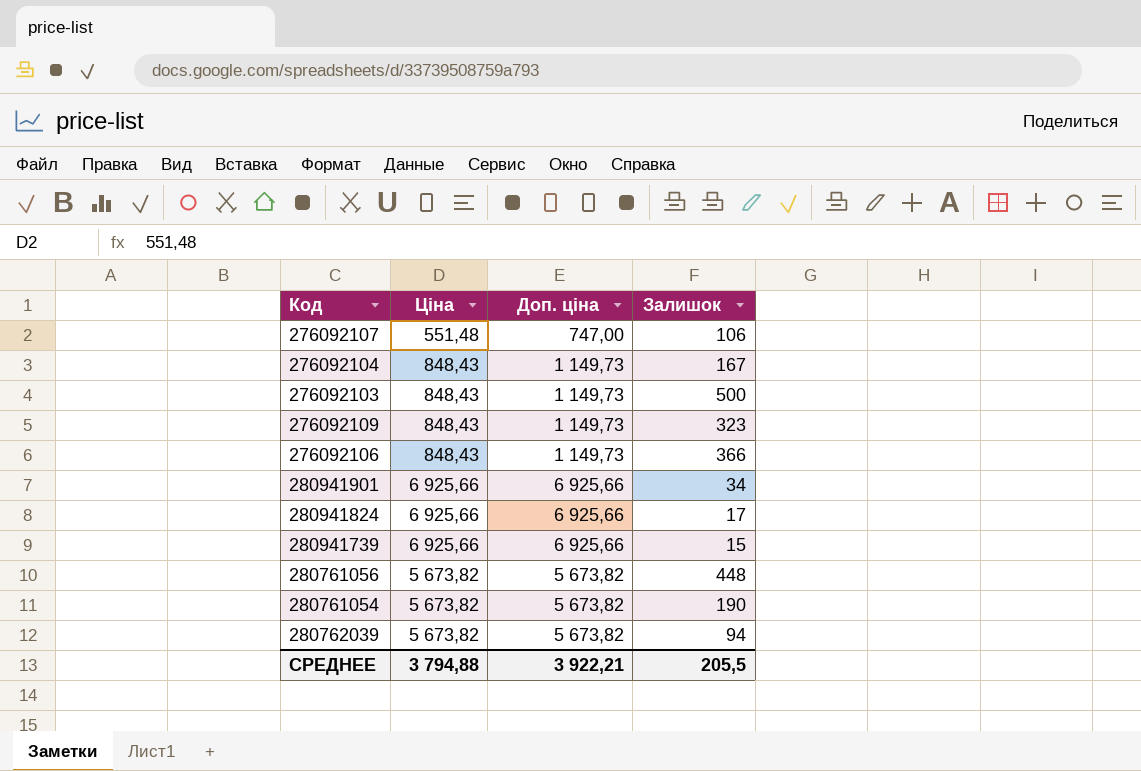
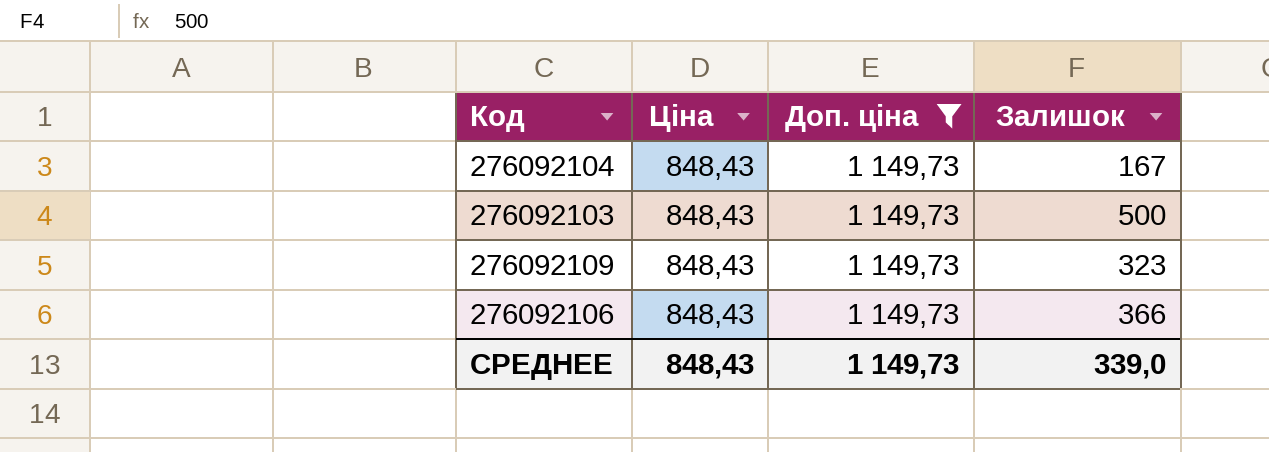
filter: none -> Доп. ціна = 1 149,73
СРЕДНЕЕ | Ціна: 3 794,88 -> 848,43
СРЕДНЕЕ | Доп. ціна: 3 922,21 -> 1 149,73
СРЕДНЕЕ | Залишок: 205,5 -> 339,0

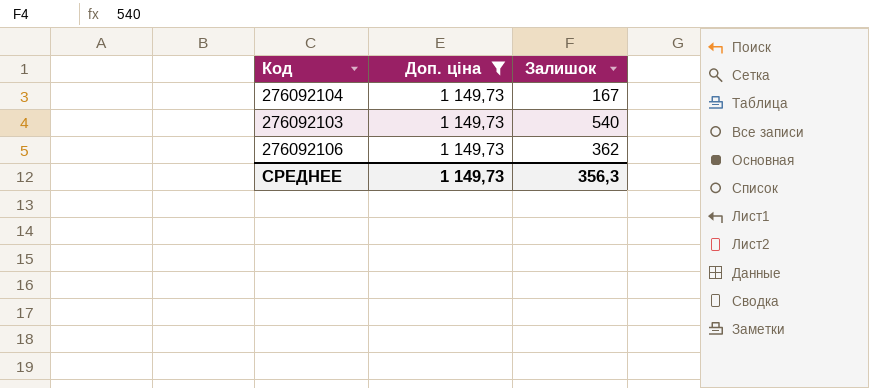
column Ціна | position: 2 -> none
row 276092109: 848,43 | 1 149,73 | 323 -> none
276092103 | Залишок: 500 -> 540
276092106 | Залишок: 366 -> 362
СРЕДНЕЕ | Залишок: 339,0 -> 356,3

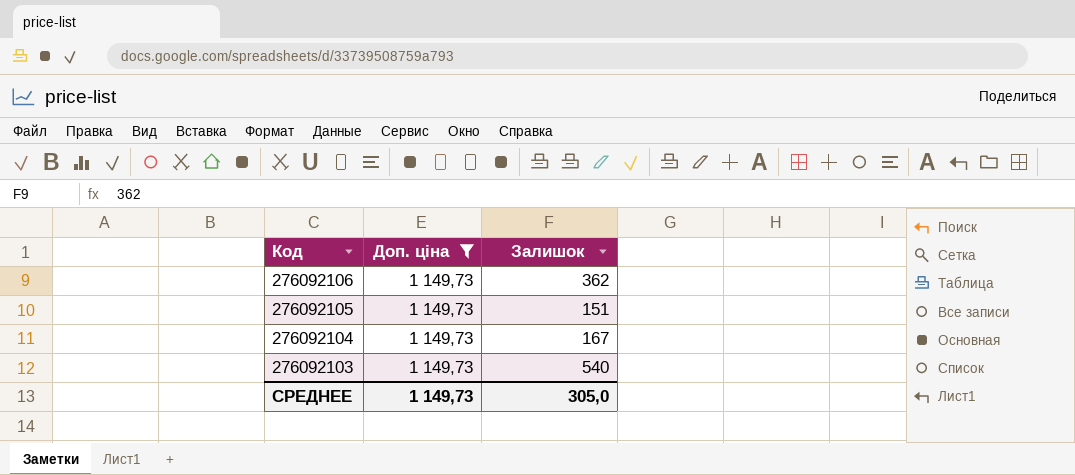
row order: none -> Код descending
row 276092105: none -> 1 149,73 | 151
СРЕДНЕЕ | Залишок: 356,3 -> 305,0

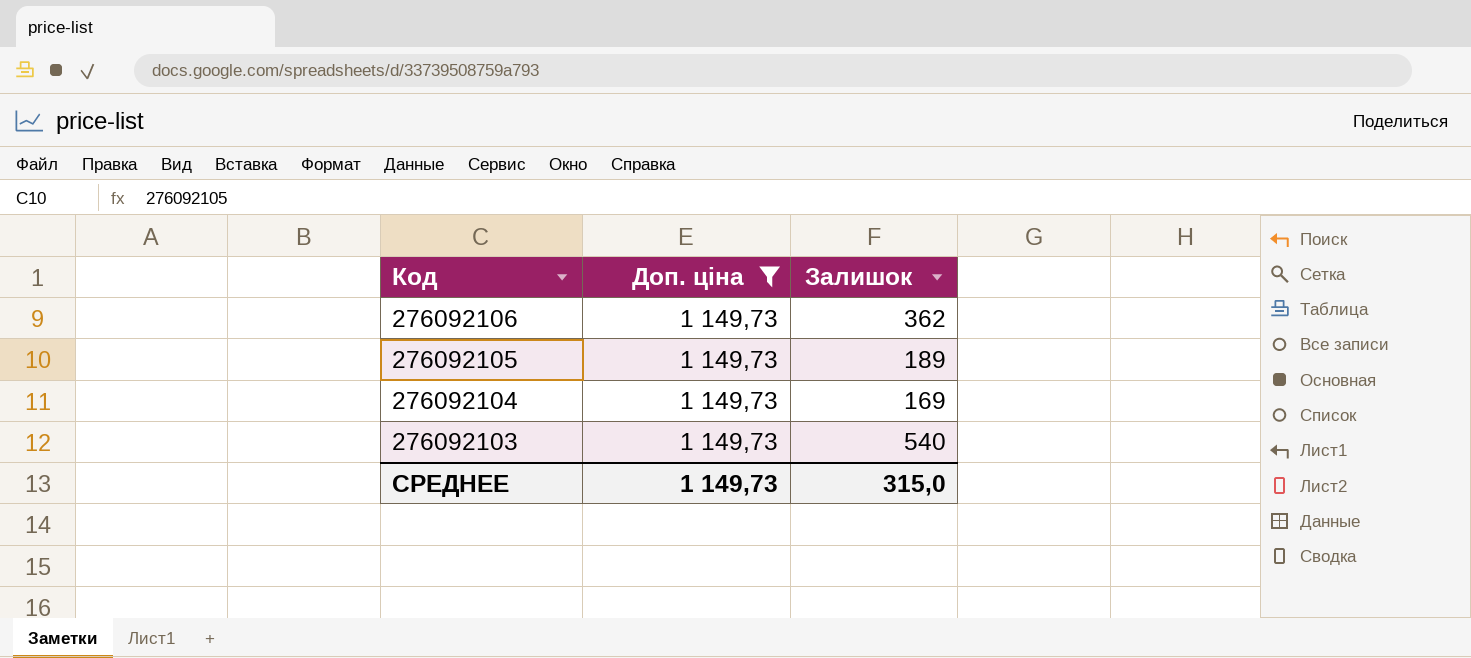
276092105 | Залишок: 151 -> 189
276092104 | Залишок: 167 -> 169
СРЕДНЕЕ | Залишок: 305,0 -> 315,0

